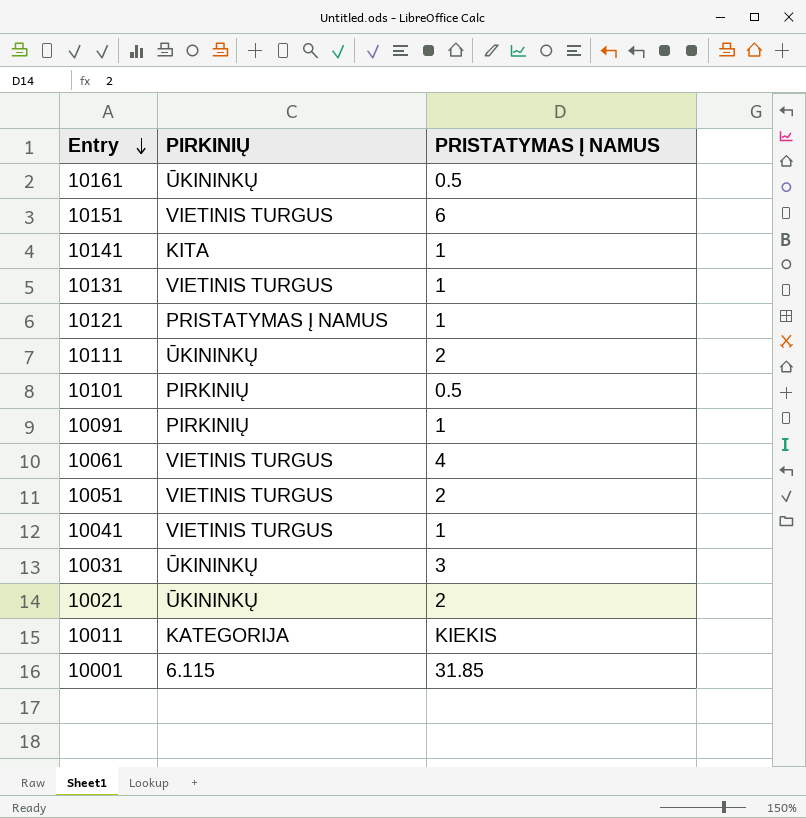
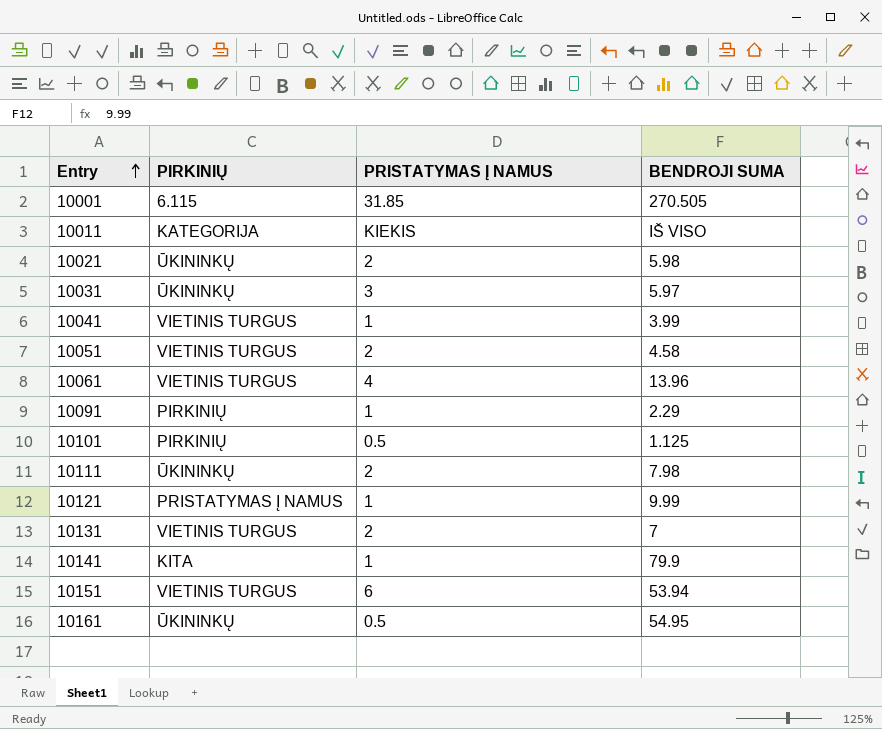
row order: Entry descending -> Entry ascending
column BENDROJI SUMA | position: none -> 4
10131 | PRISTATYMAS Į NAMUS: 1 -> 2

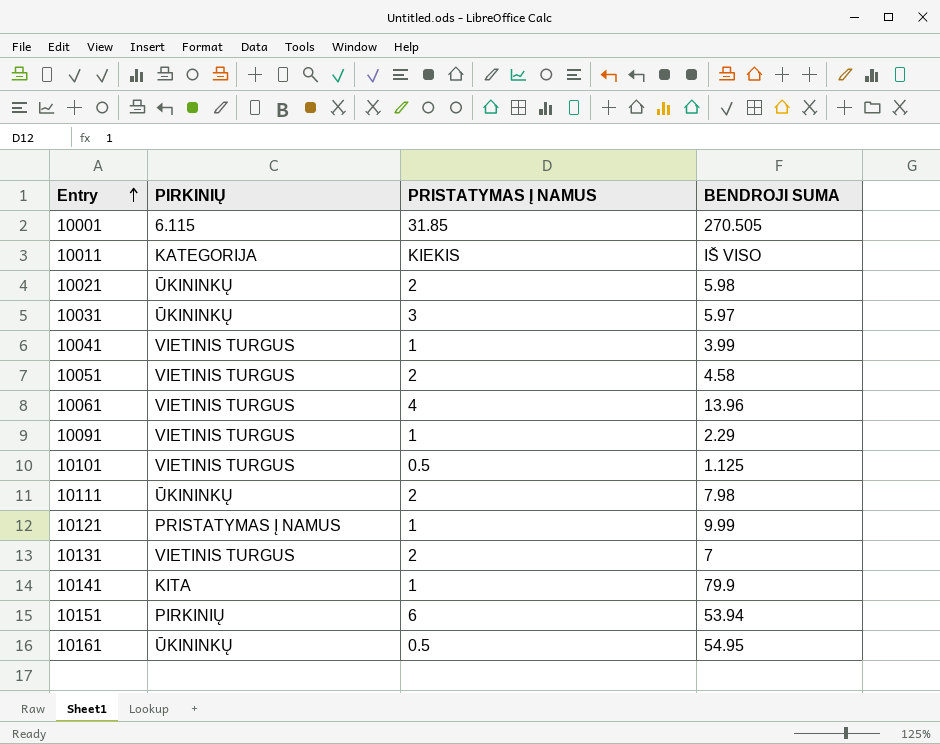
10091 | PIRKINIŲ: PIRKINIŲ -> VIETINIS TURGUS
10101 | PIRKINIŲ: PIRKINIŲ -> VIETINIS TURGUS
10151 | PIRKINIŲ: VIETINIS TURGUS -> PIRKINIŲ

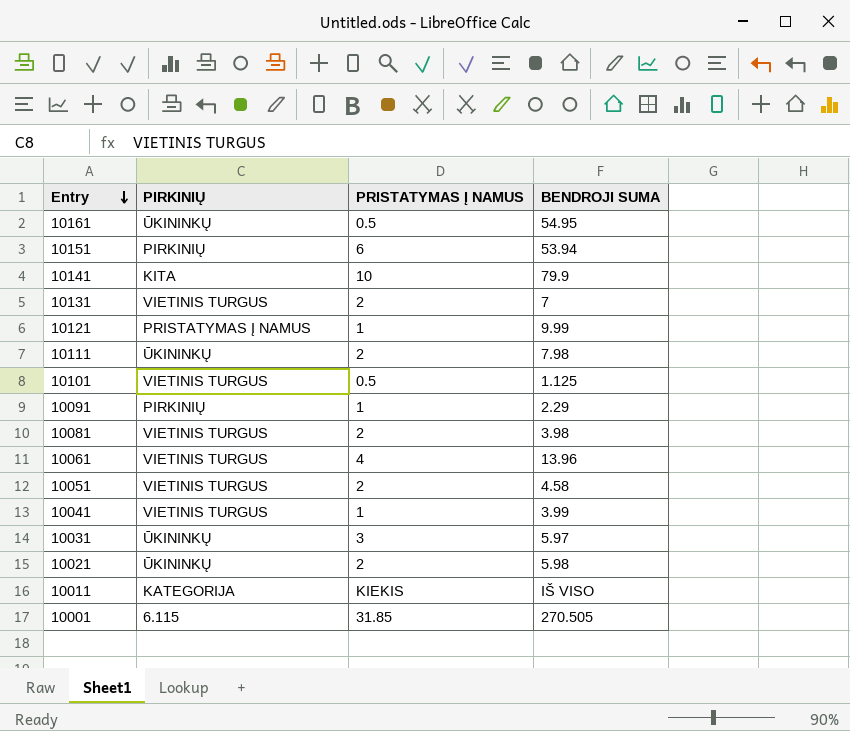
row order: Entry ascending -> Entry descending
10141 | PRISTATYMAS Į NAMUS: 1 -> 10
10091 | PIRKINIŲ: VIETINIS TURGUS -> PIRKINIŲ
row 10081: none -> VIETINIS TURGUS | 2 | 3.98

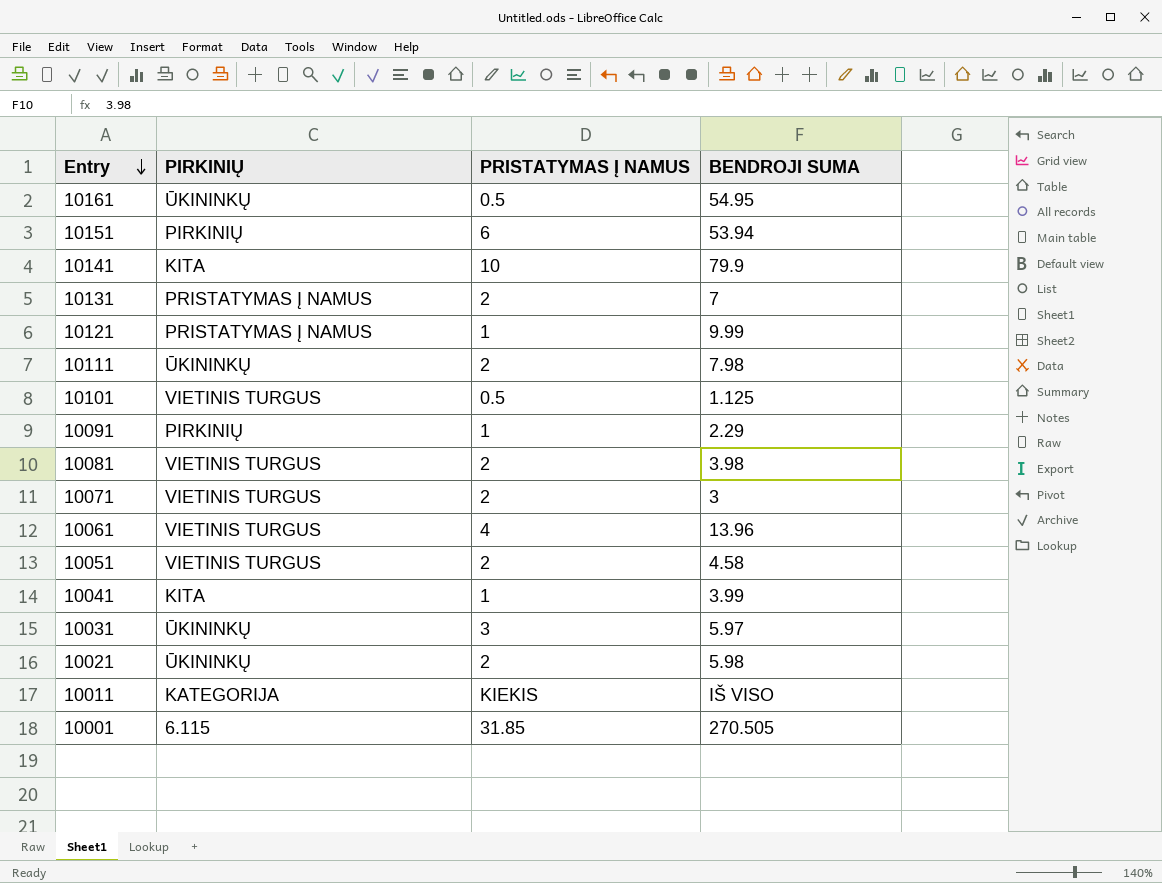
10131 | PIRKINIŲ: VIETINIS TURGUS -> PRISTATYMAS Į NAMUS
row 10071: none -> VIETINIS TURGUS | 2 | 3
10041 | PIRKINIŲ: VIETINIS TURGUS -> KITA

